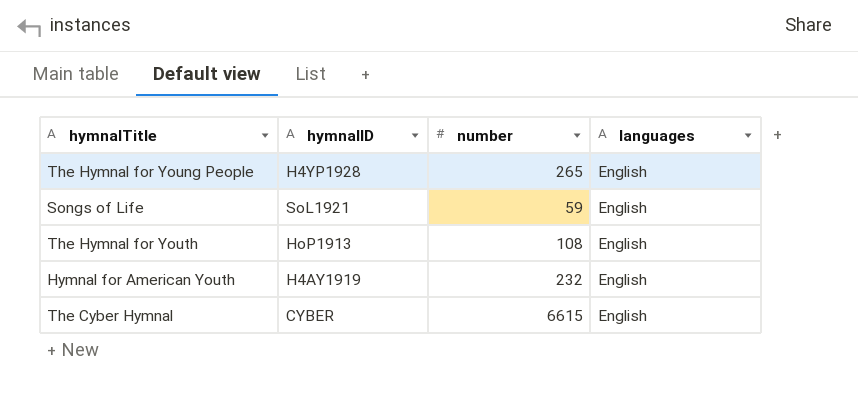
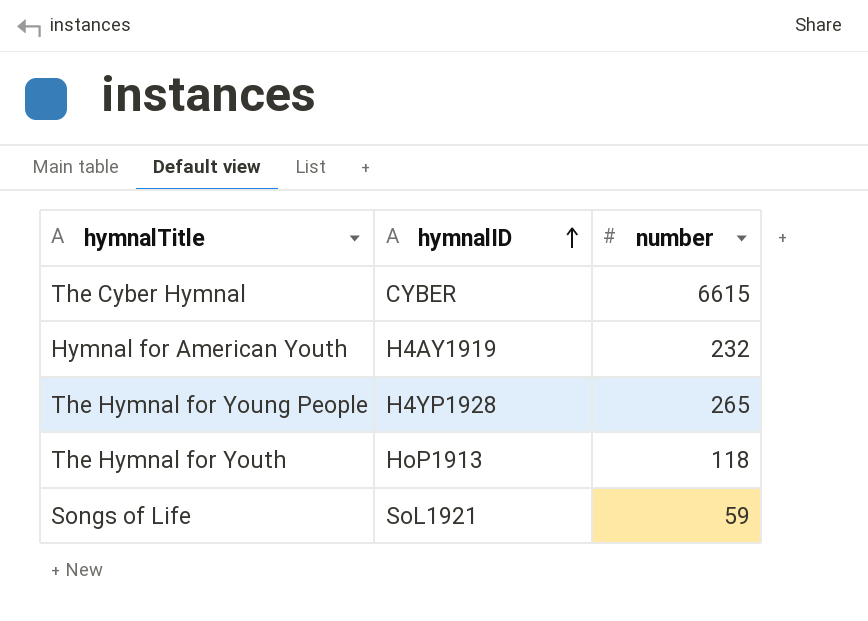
row order: none -> hymnalID ascending
column languages | position: 4 -> none
The Hymnal for Youth | number: 108 -> 118

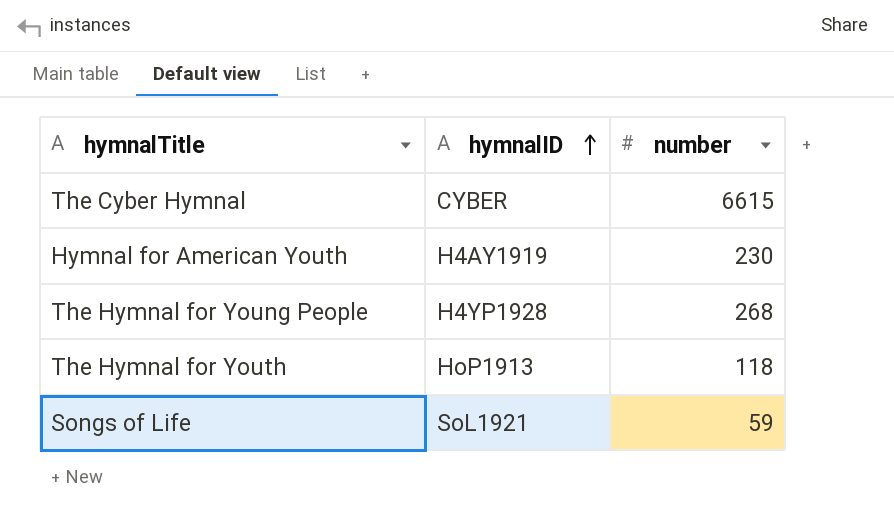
Hymnal for American Youth | number: 232 -> 230
The Hymnal for Young People | number: 265 -> 268

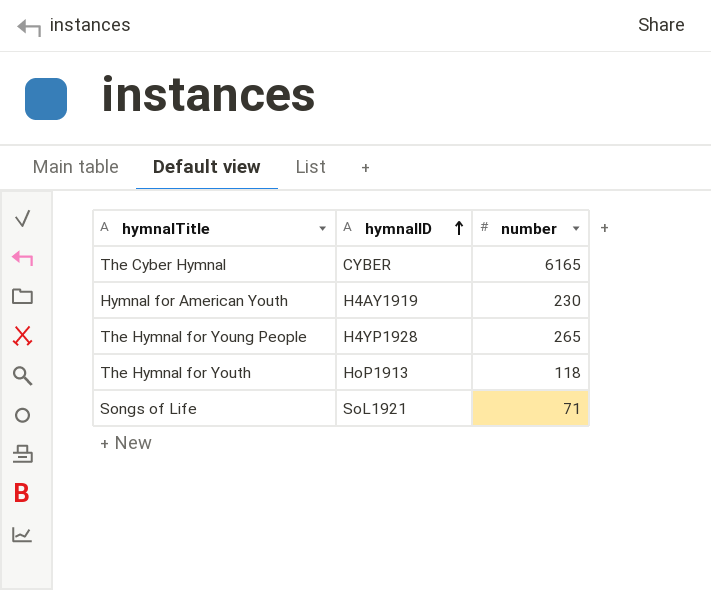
The Cyber Hymnal | number: 6615 -> 6165
The Hymnal for Young People | number: 268 -> 265
Songs of Life | number: 59 -> 71

